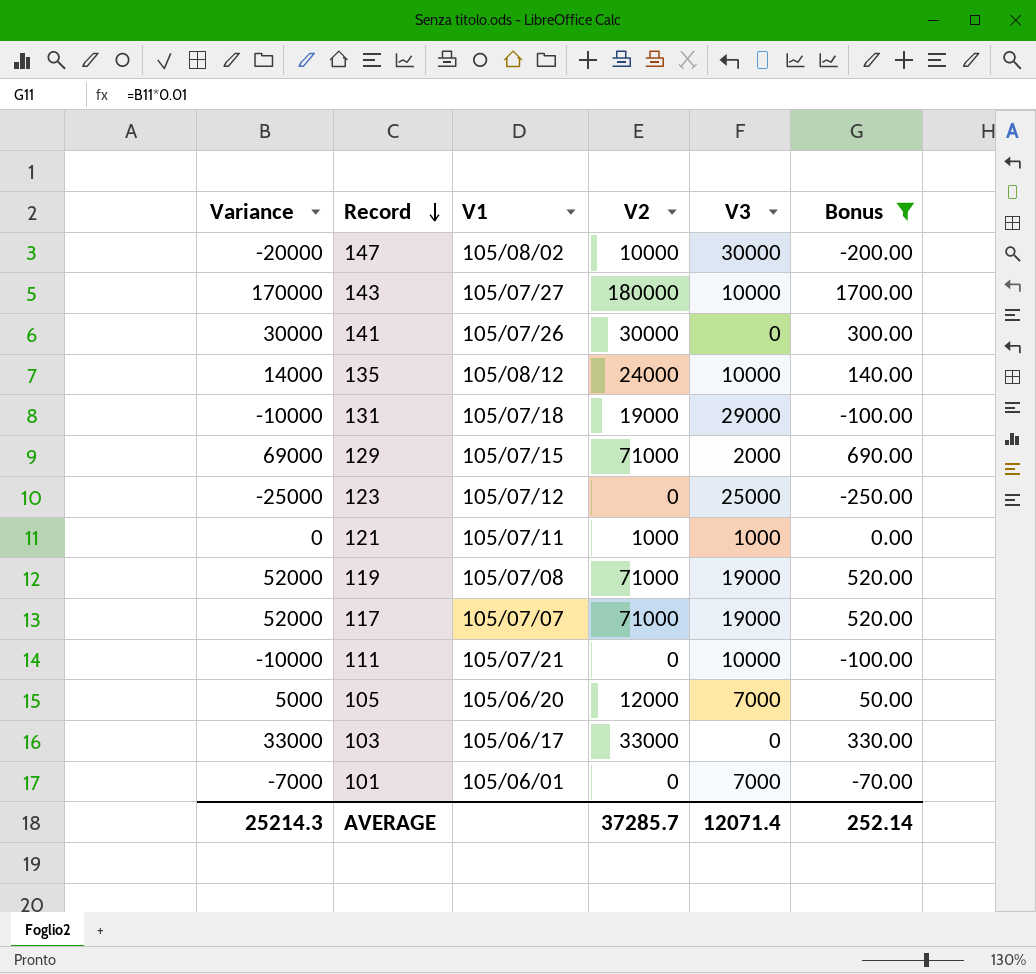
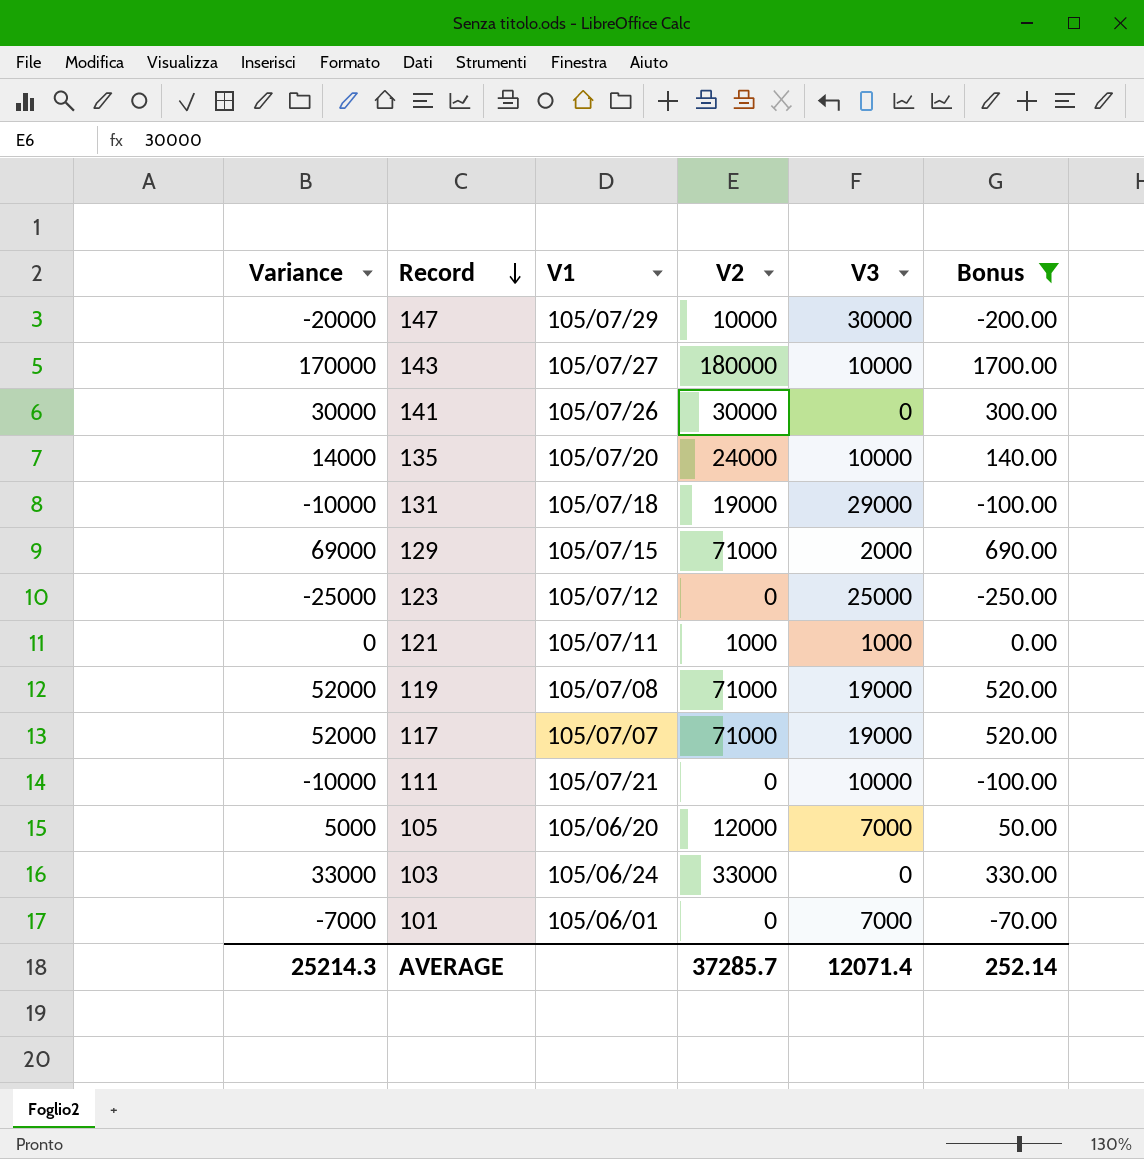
147 | V1: 105/08/02 -> 105/07/29
135 | V1: 105/08/12 -> 105/07/20
103 | V1: 105/06/17 -> 105/06/24

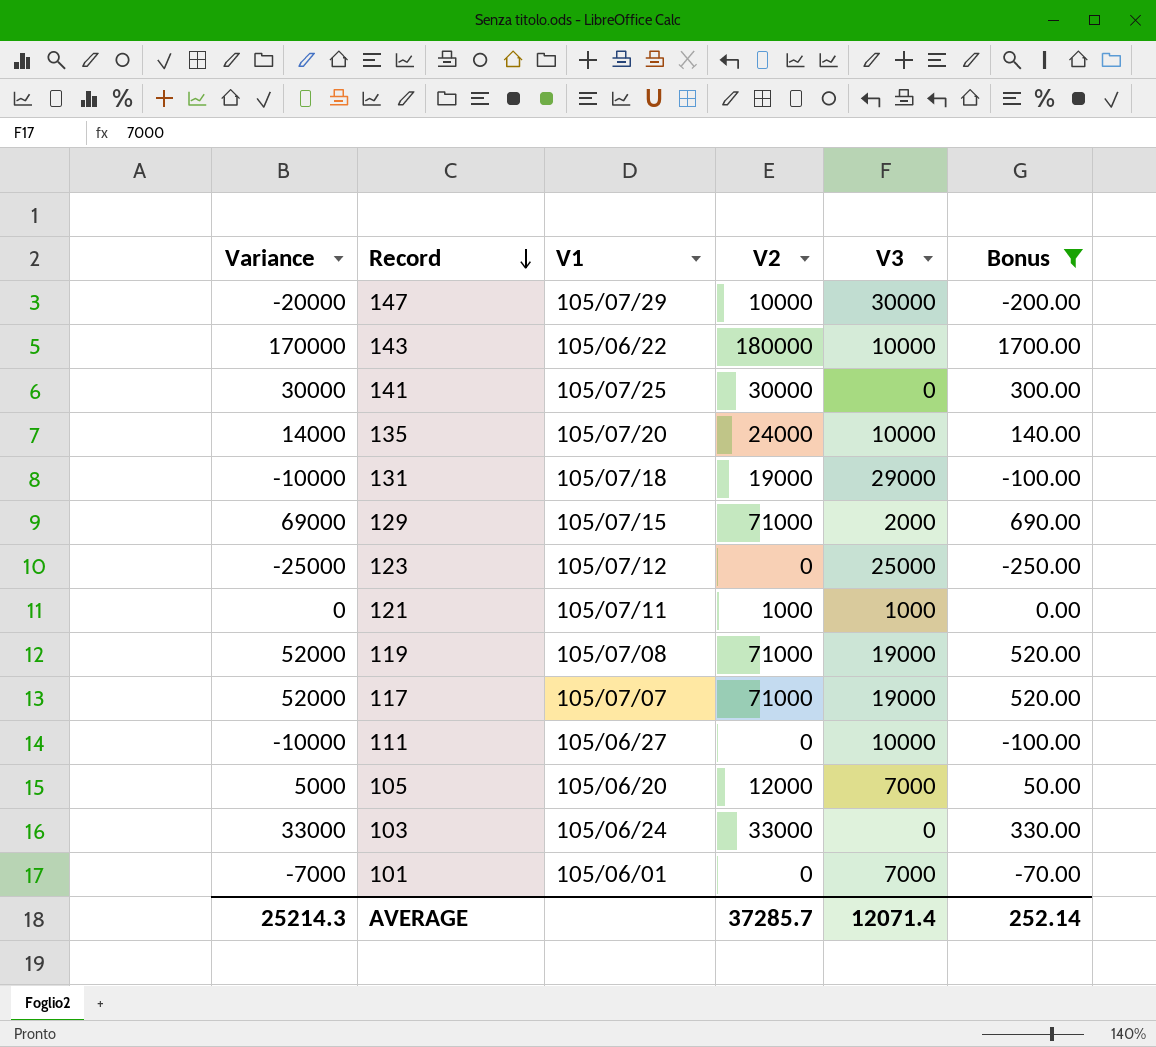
143 | V1: 105/07/27 -> 105/06/22
141 | V1: 105/07/26 -> 105/07/25
111 | V1: 105/07/21 -> 105/06/27

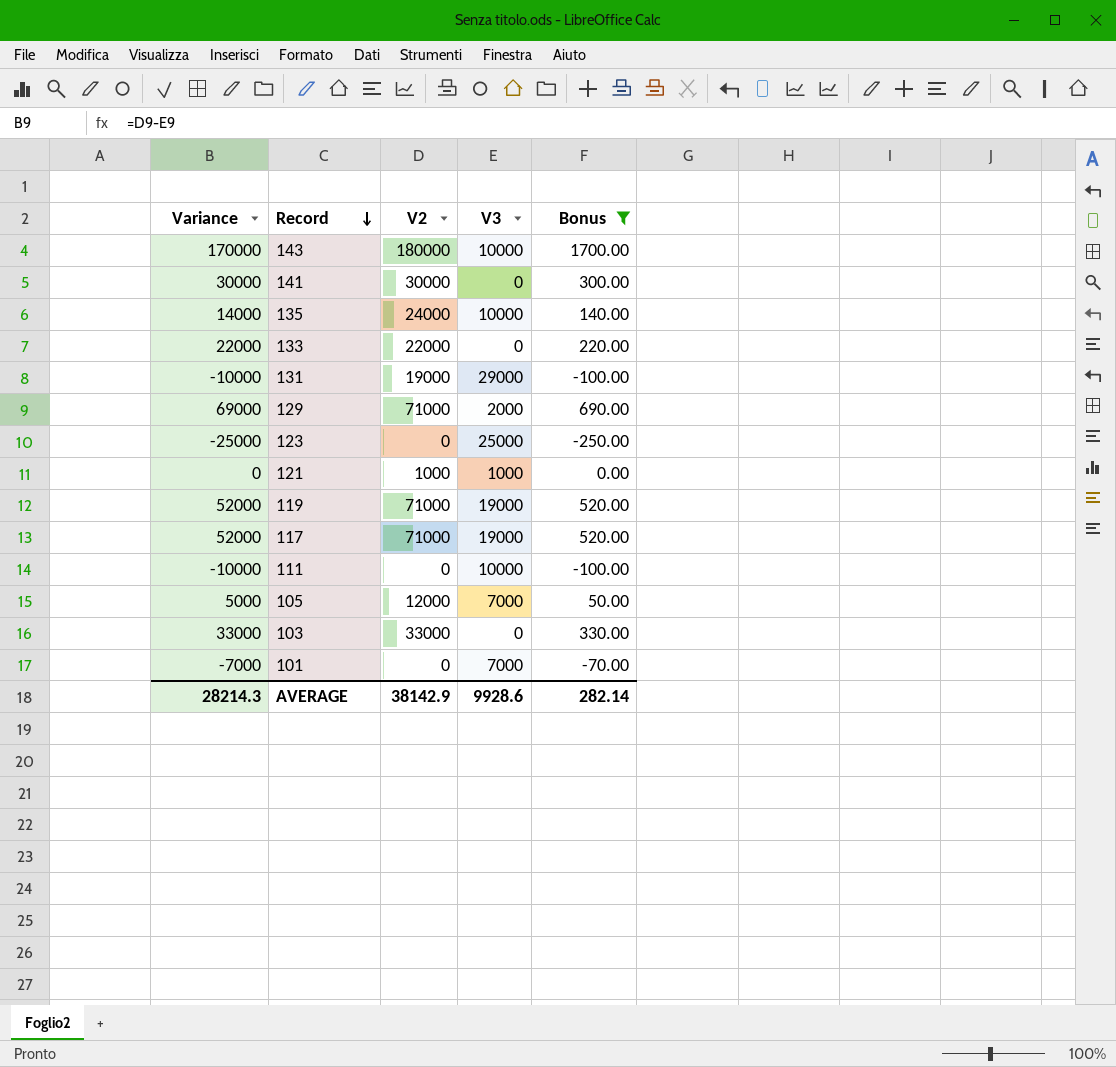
column V1 | position: 3 -> none
row 147: -20000 | 105/07/29 | 10000 | 30000 | -200.00 -> none
row 133: none -> 22000 | 22000 | 0 | 220.00
AVERAGE | Variance: 25214.3 -> 28214.3
AVERAGE | V2: 37285.7 -> 38142.9
AVERAGE | V3: 12071.4 -> 9928.6
AVERAGE | Bonus: 252.14 -> 282.14

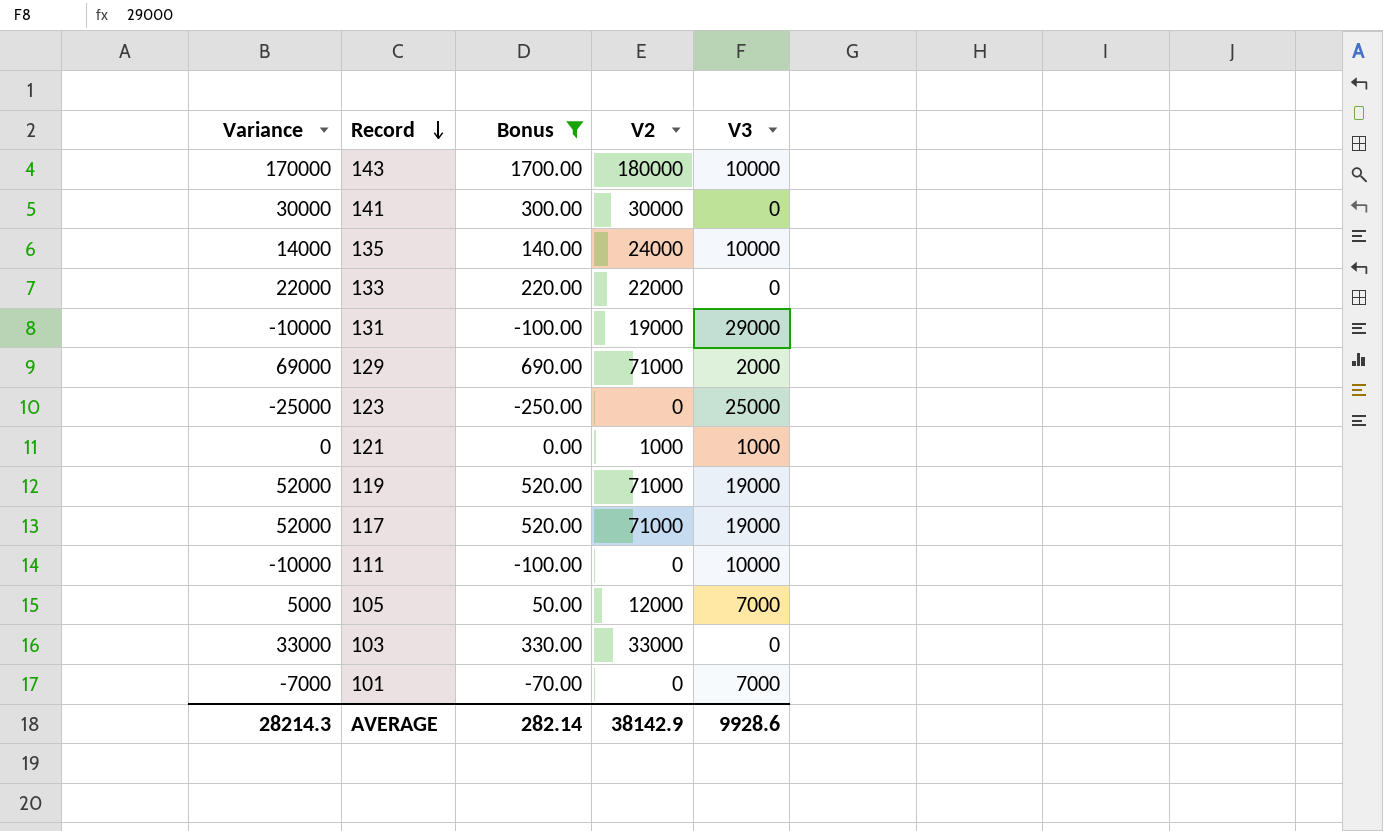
column Bonus | position: 5 -> 3

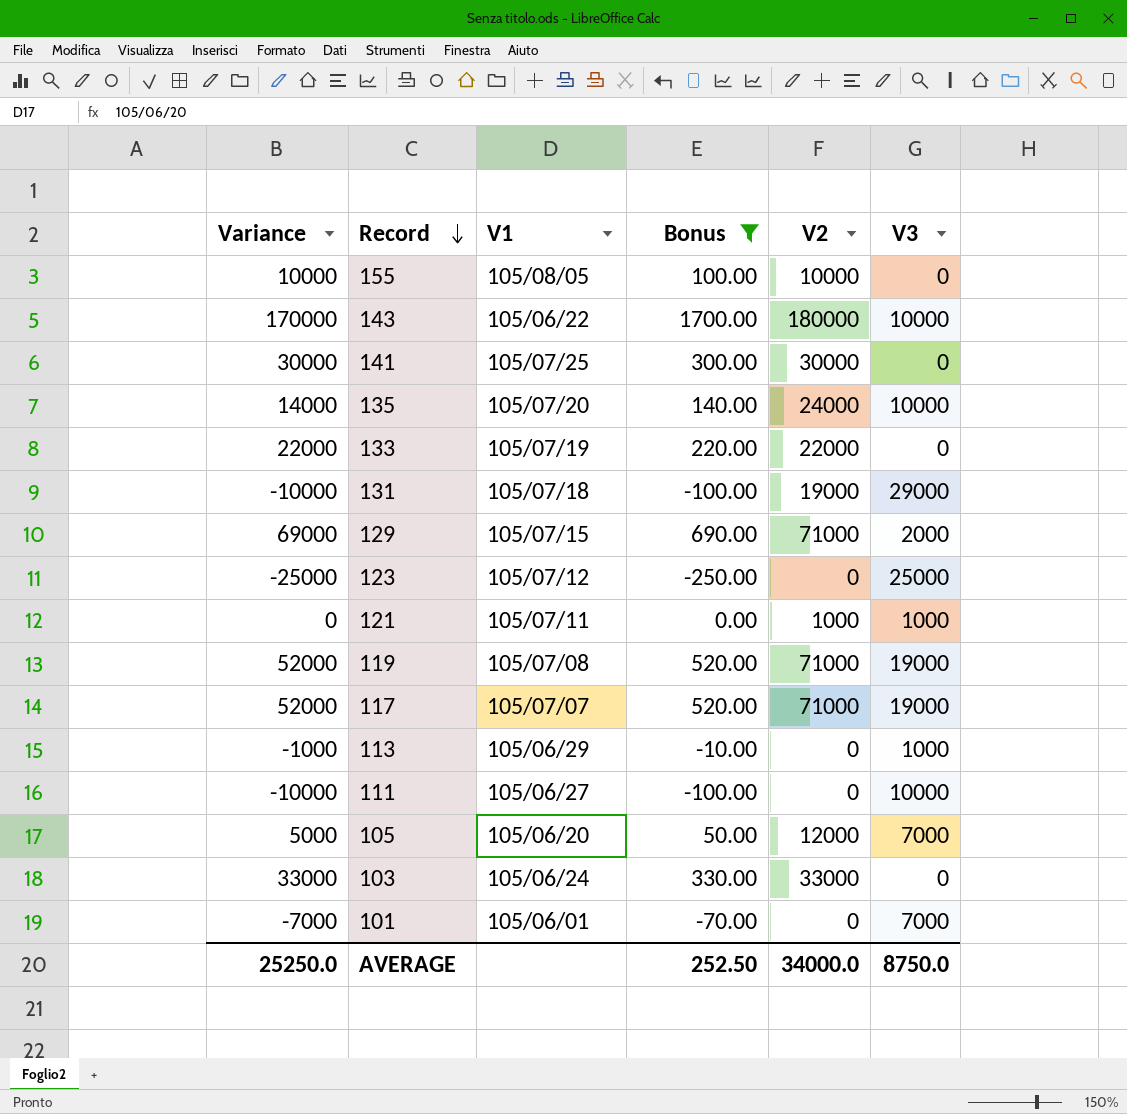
column V1 | position: none -> 3
row 155: none -> 10000 | 105/08/05 | 100.00 | 10000 | 0
row 113: none -> -1000 | 105/06/29 | -10.00 | 0 | 1000
AVERAGE | Variance: 28214.3 -> 25250.0
AVERAGE | Bonus: 282.14 -> 252.50
AVERAGE | V2: 38142.9 -> 34000.0
AVERAGE | V3: 9928.6 -> 8750.0

